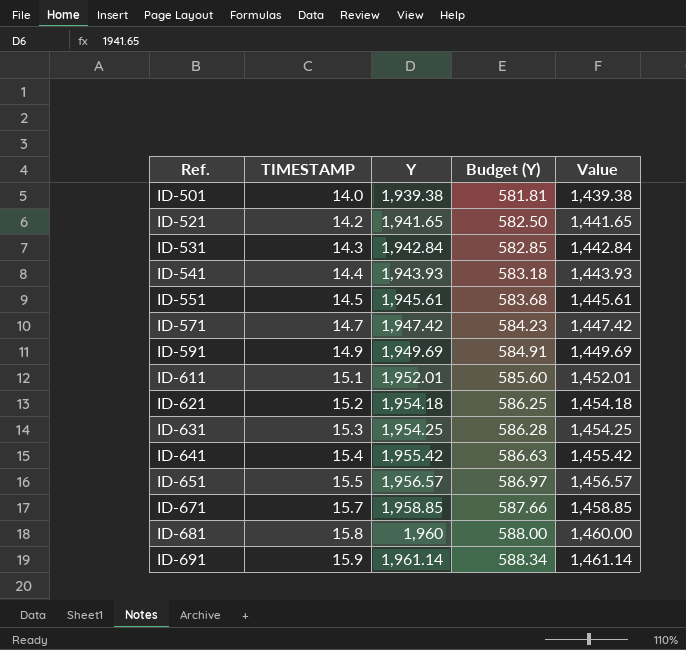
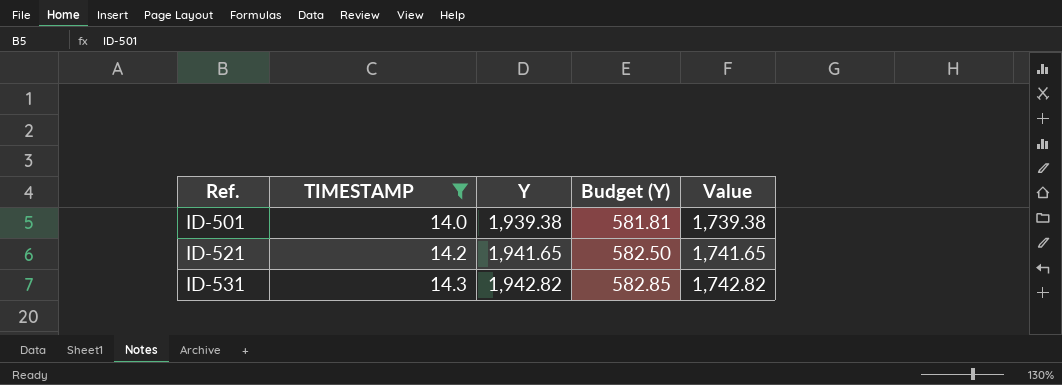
filter: none -> TIMESTAMP <= 14.3
column Value | formula: [Y] - 500 -> [Y] - 200
ID-531 | Y: 1,942.84 -> 1,942.82

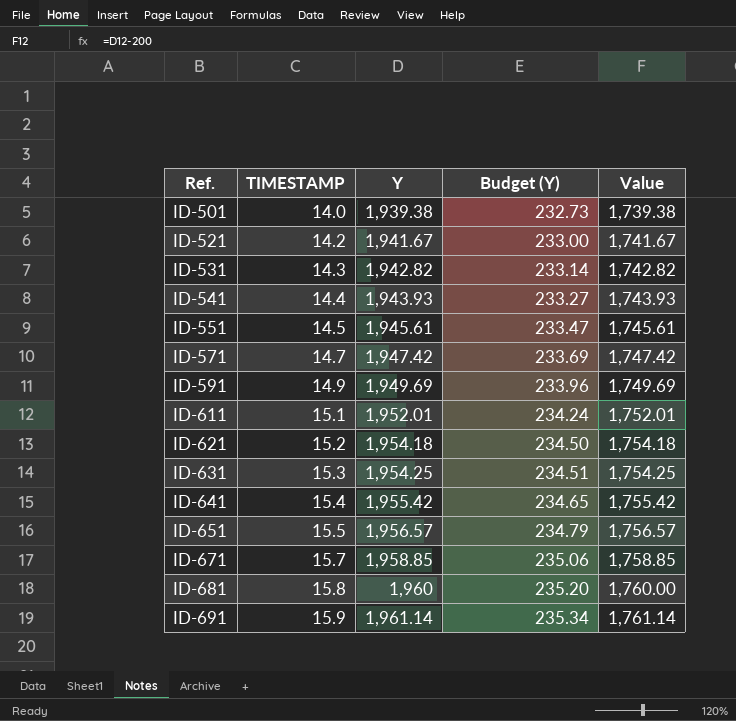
filter: TIMESTAMP <= 14.3 -> none
column Budget (Y) | formula: [Y] * 0.3 -> [Y] * 0.12
ID-521 | Y: 1,941.65 -> 1,941.67
ID-521 | Value: 1,741.65 -> 1,741.67

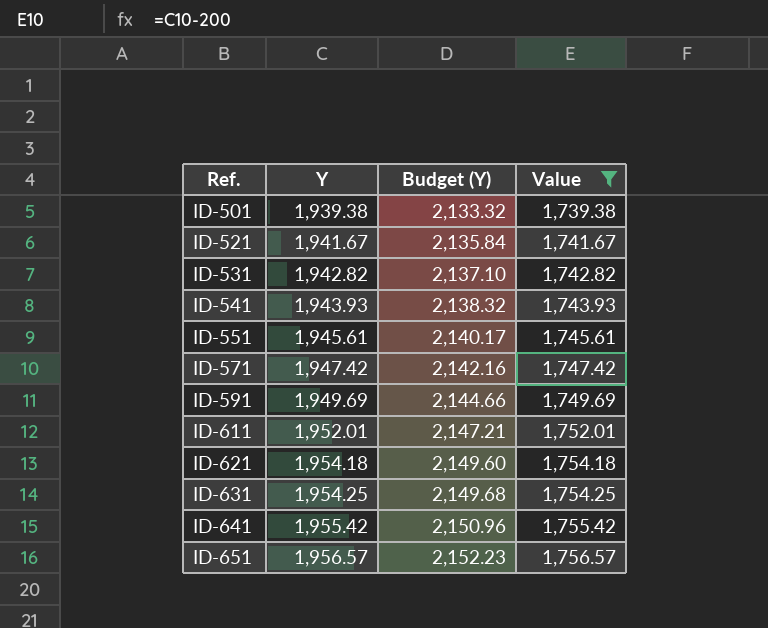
filter: none -> Value <= 1,756.57
column TIMESTAMP | position: 2 -> none
column Budget (Y) | formula: [Y] * 0.12 -> [Y] * 1.1

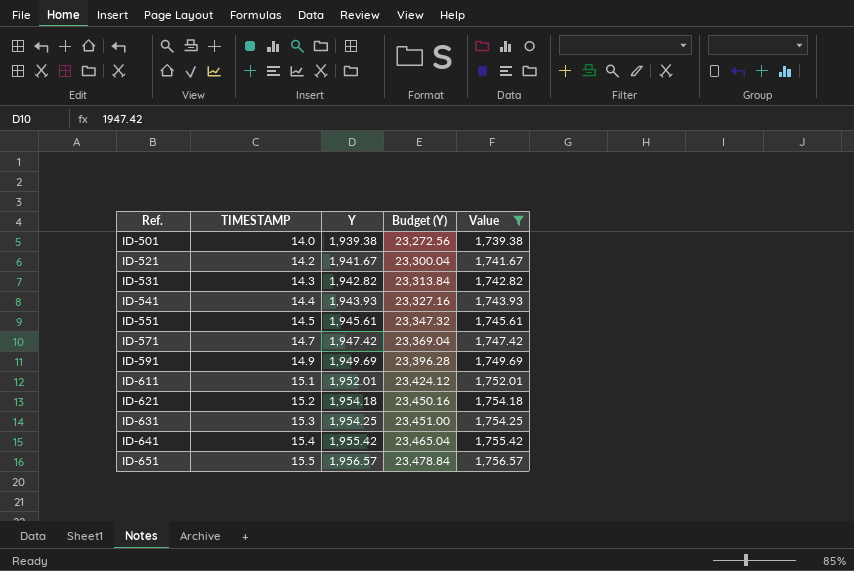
column TIMESTAMP | position: none -> 2
column Budget (Y) | formula: [Y] * 1.1 -> [Y] * 12

